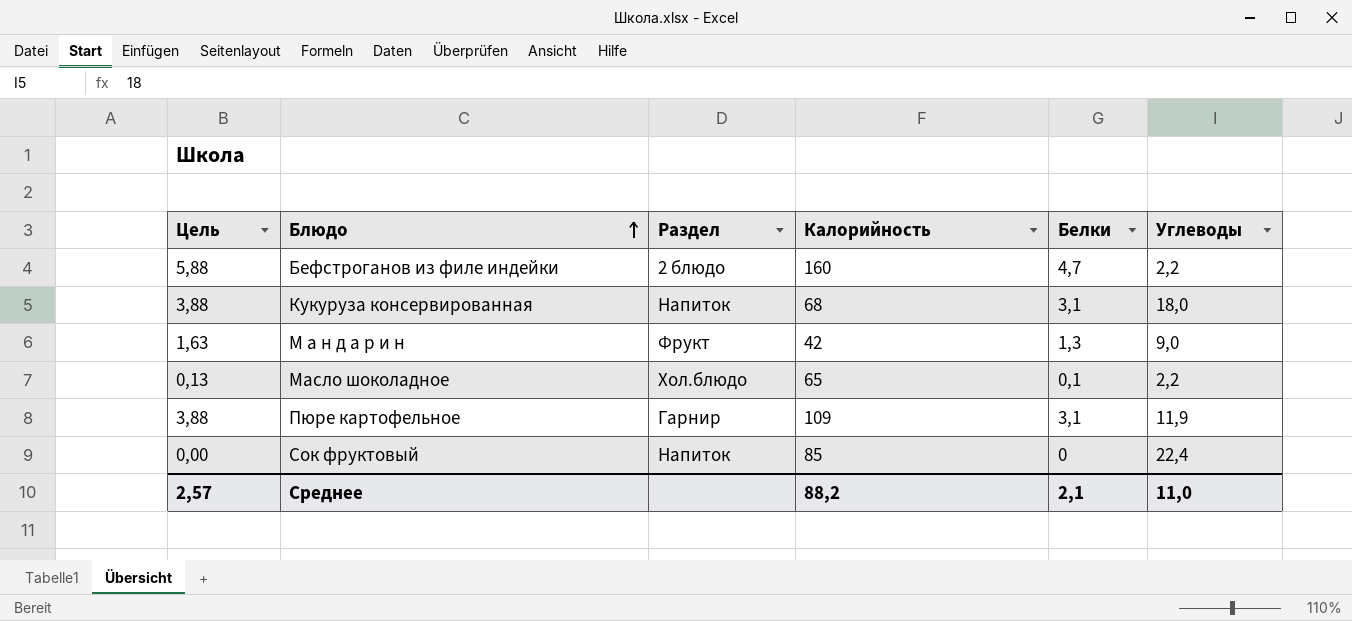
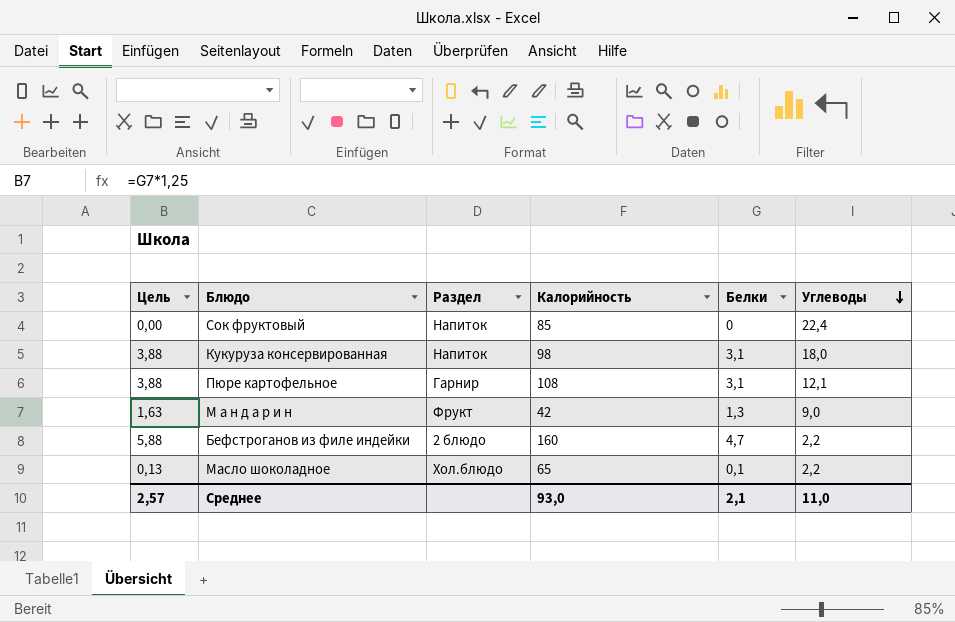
row order: Блюдо ascending -> Углеводы descending
Кукуруза консервированная | Калорийность: 68 -> 98
Пюре картофельное | Калорийность: 109 -> 108
Пюре картофельное | Углеводы: 11,9 -> 12,1
Среднее | Калорийность: 88,2 -> 93,0

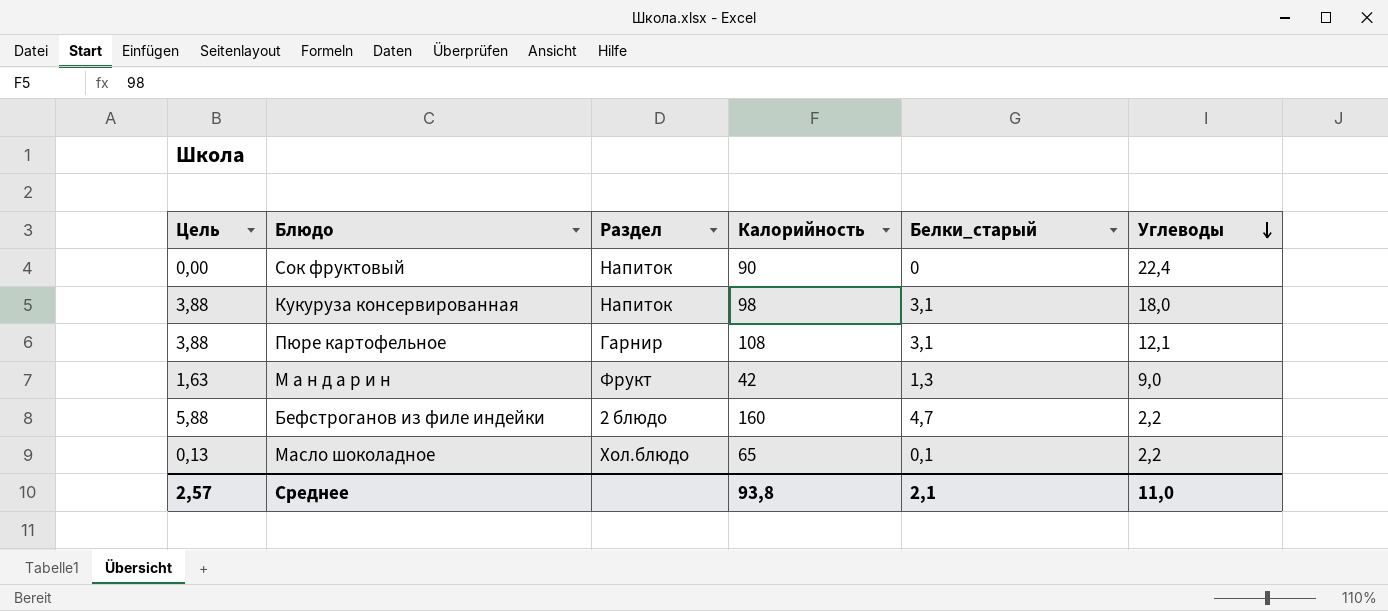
column name: Белки -> Белки_старый
Сок фруктовый | Калорийность: 85 -> 90
Среднее | Калорийность: 93,0 -> 93,8

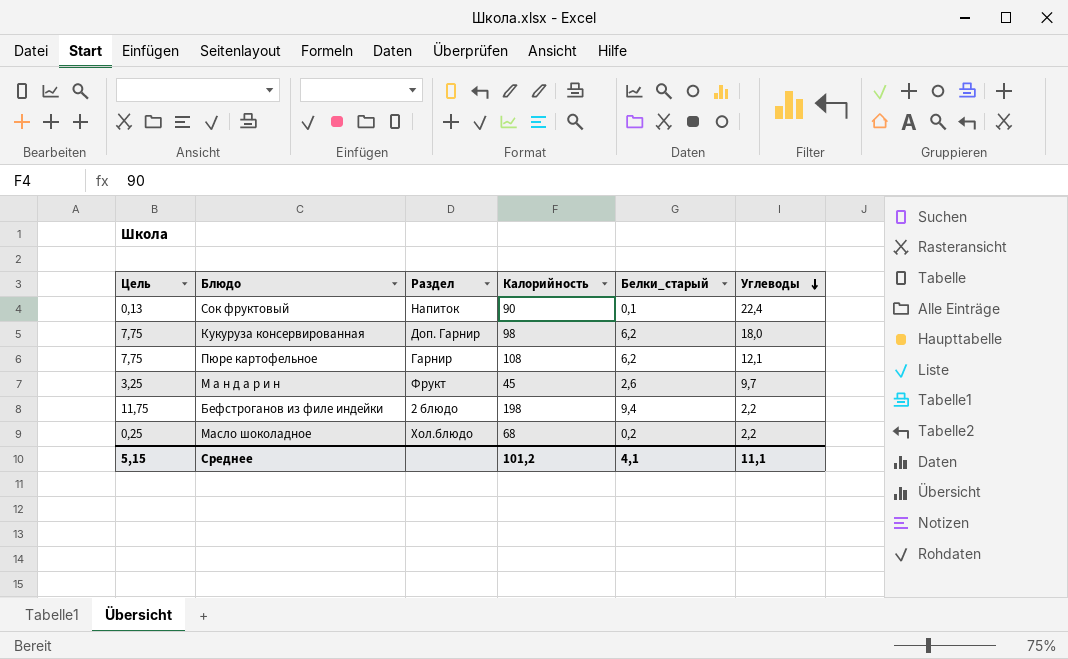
Сок фруктовый | Цель: 0,00 -> 0,13
Сок фруктовый | Белки_старый: 0 -> 0,1
Кукуруза консервированная | Цель: 3,88 -> 7,75
Кукуруза консервированная | Раздел: Напиток -> Доп. Гарнир
Кукуруза консервированная | Белки_старый: 3,1 -> 6,2
Пюре картофельное | Цель: 3,88 -> 7,75
Пюре картофельное | Белки_старый: 3,1 -> 6,2
М а н д а р и н | Цель: 1,63 -> 3,25
М а н д а р и н | Калорийность: 42 -> 45
М а н д а р и н | Белки_старый: 1,3 -> 2,6
М а н д а р и н | Углеводы: 9,0 -> 9,7
Бефстроганов из филе индейки | Цель: 5,88 -> 11,75
Бефстроганов из филе индейки | Калорийность: 160 -> 198
Бефстроганов из филе индейки | Белки_старый: 4,7 -> 9,4
Масло шоколадное | Цель: 0,13 -> 0,25
Масло шоколадное | Калорийность: 65 -> 68
Масло шоколадное | Белки_старый: 0,1 -> 0,2
Среднее | Цель: 2,57 -> 5,15
Среднее | Калорийность: 93,8 -> 101,2
Среднее | Белки_старый: 2,1 -> 4,1
Среднее | Углеводы: 11,0 -> 11,1

